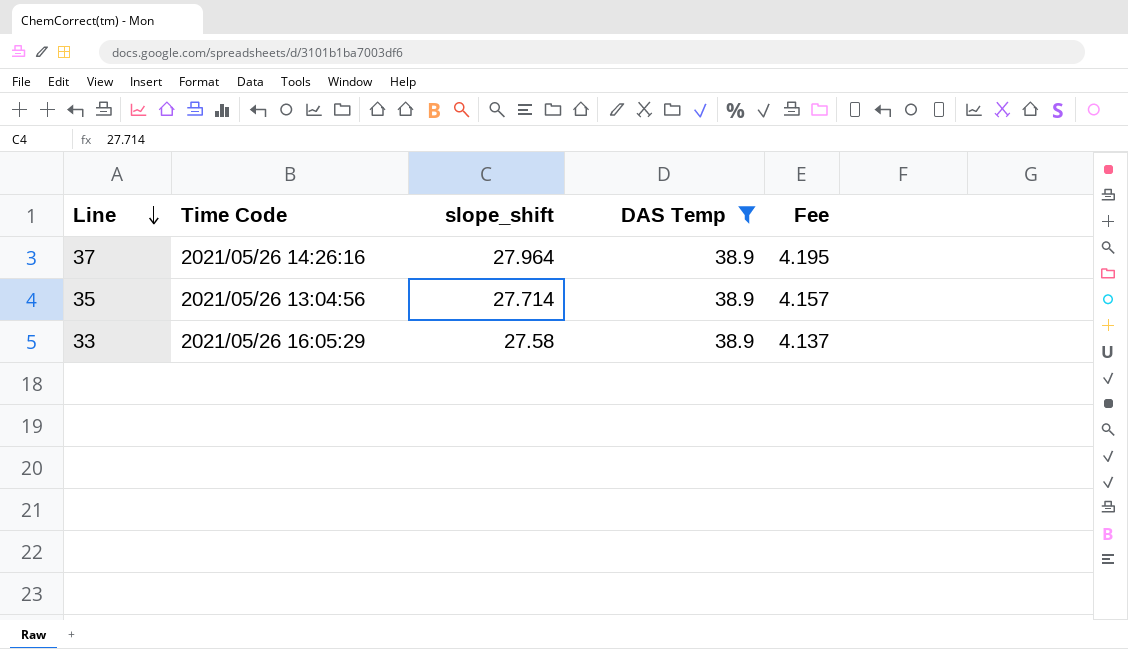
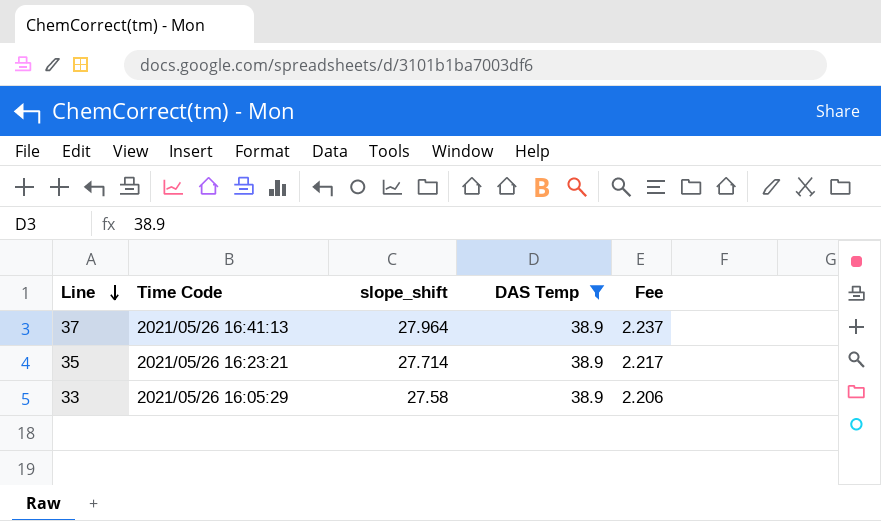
column Fee | formula: [slope_shift] * 0.15 -> [slope_shift] * 0.08
37 | Time Code: 2021/05/26 14:26:16 -> 2021/05/26 16:41:13
35 | Time Code: 2021/05/26 13:04:56 -> 2021/05/26 16:23:21

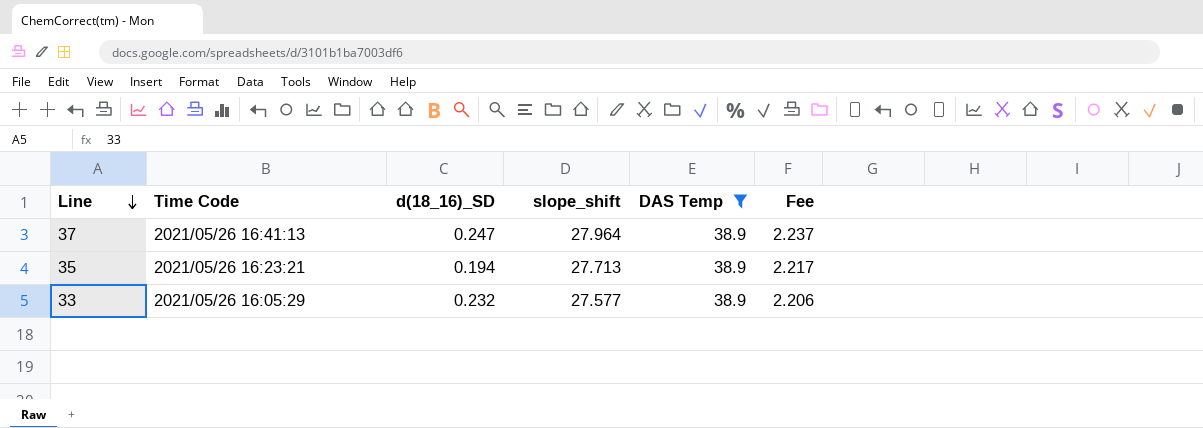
column d(18_16)_SD | position: none -> 3
35 | slope_shift: 27.714 -> 27.713
33 | slope_shift: 27.58 -> 27.577

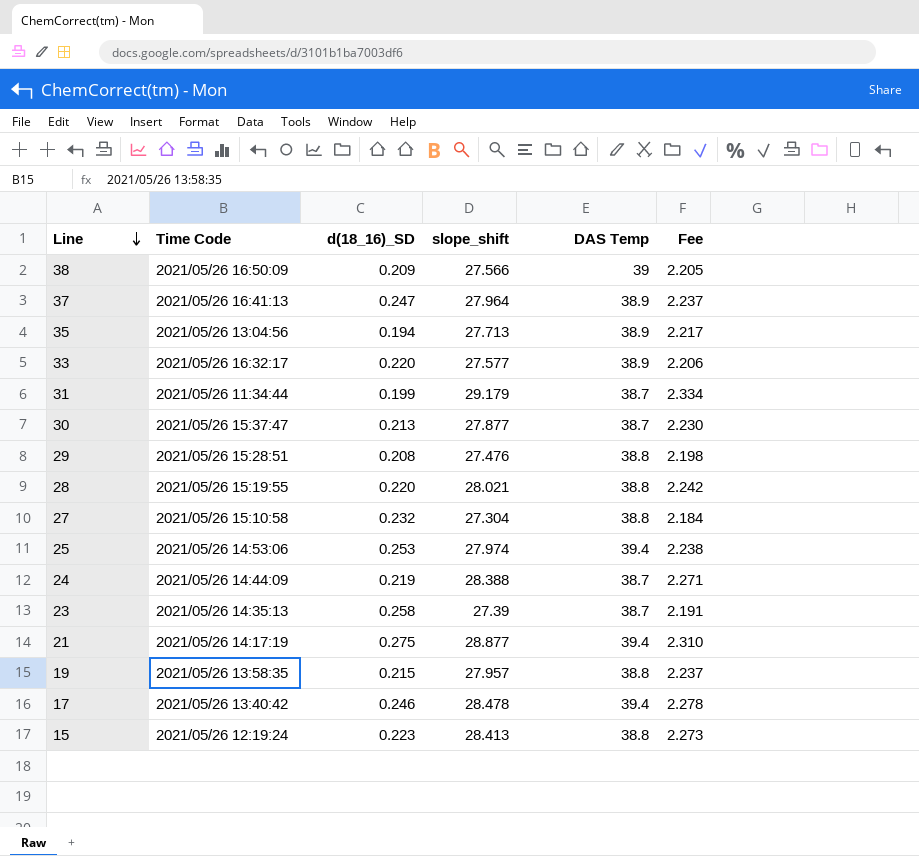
filter: DAS Temp = 38.9 -> none
35 | Time Code: 2021/05/26 16:23:21 -> 2021/05/26 13:04:56
33 | Time Code: 2021/05/26 16:05:29 -> 2021/05/26 16:32:17
33 | d(18_16)_SD: 0.232 -> 0.220

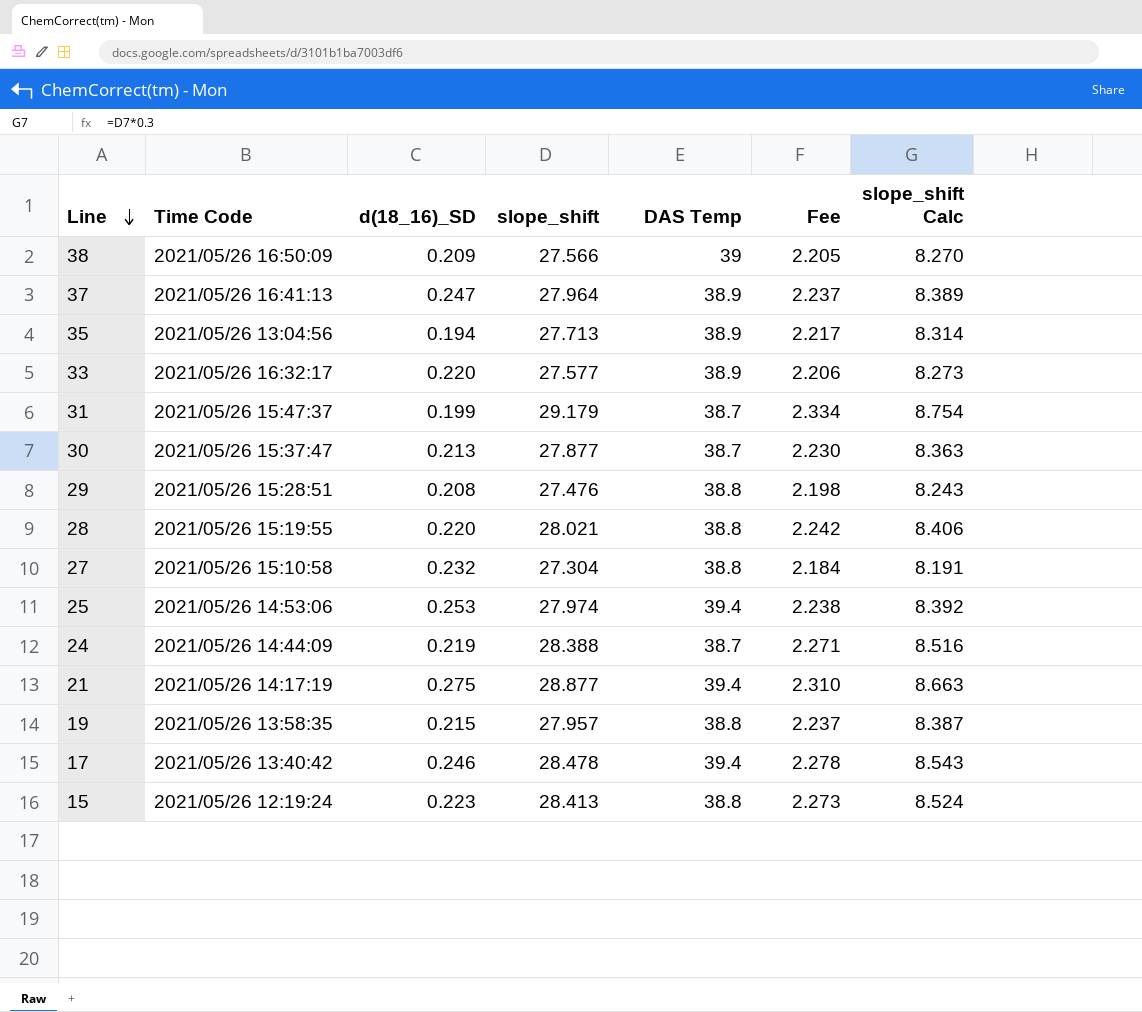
column slope_shift Calc | formula: none -> [slope_shift] * 0.3
row 23: 2021/05/26 14:35:13 | 0.258 | 27.39 | 38.7 | 2.191 -> none
31 | Time Code: 2021/05/26 11:34:44 -> 2021/05/26 15:47:37

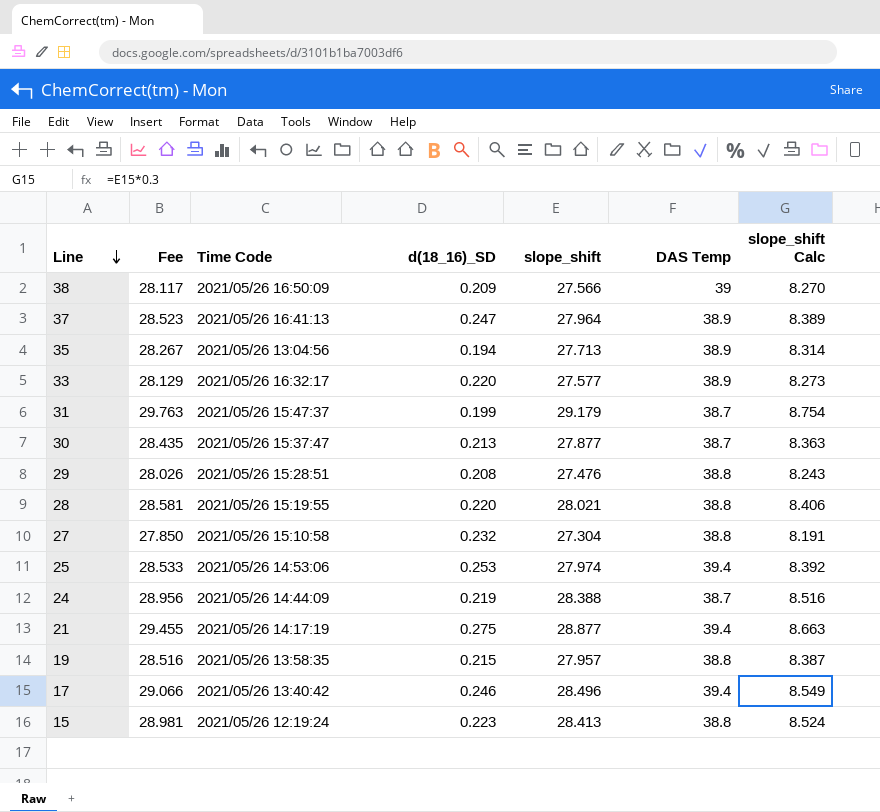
column Fee | formula: [slope_shift] * 0.08 -> [slope_shift] * 1.02
column Fee | position: 6 -> 2
17 | slope_shift: 28.478 -> 28.496
17 | slope_shift Calc: 8.543 -> 8.549

